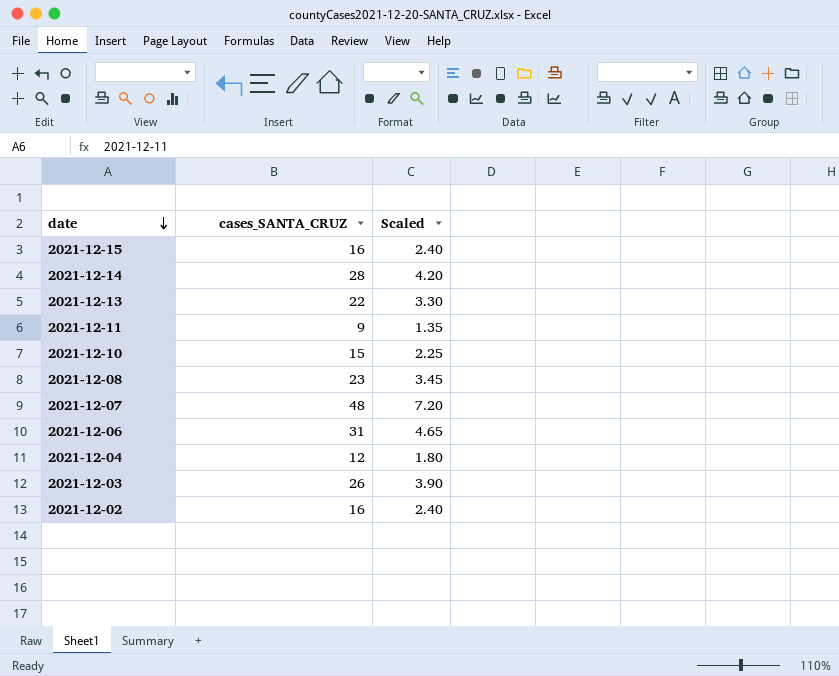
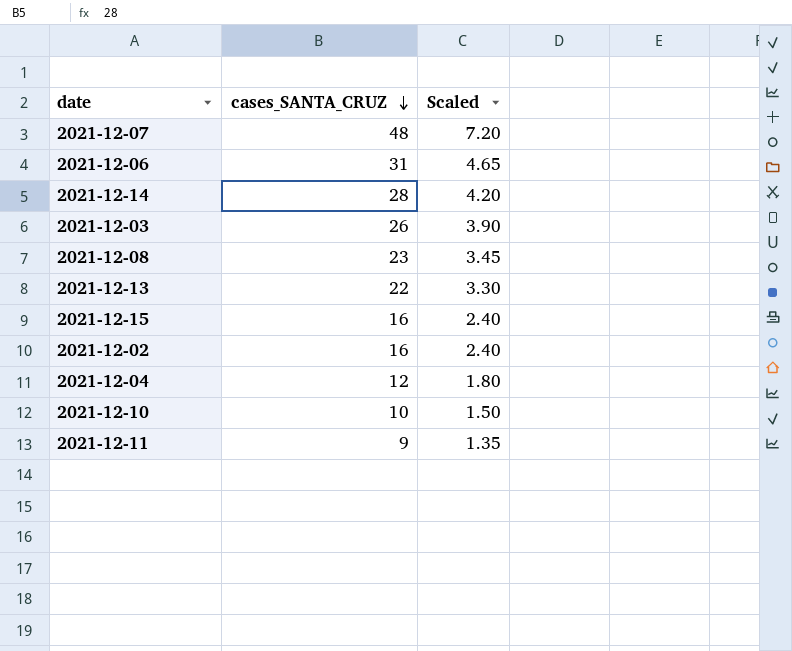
row order: date descending -> cases_SANTA_CRUZ descending
2021-12-10 | cases_SANTA_CRUZ: 15 -> 10
2021-12-10 | Scaled: 2.25 -> 1.50

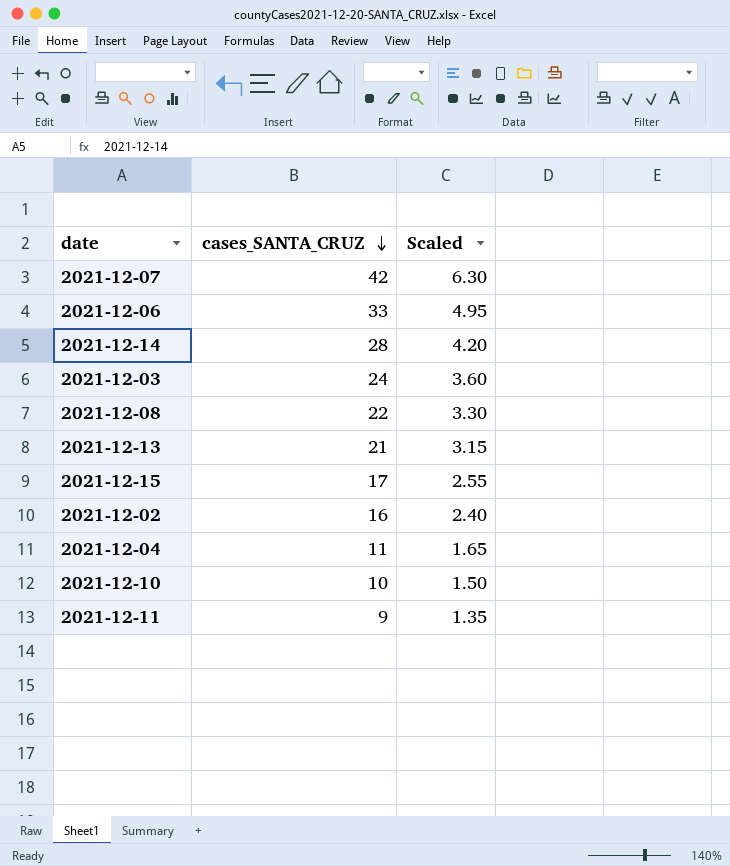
2021-12-07 | cases_SANTA_CRUZ: 48 -> 42
2021-12-07 | Scaled: 7.20 -> 6.30
2021-12-06 | cases_SANTA_CRUZ: 31 -> 33
2021-12-06 | Scaled: 4.65 -> 4.95
2021-12-03 | cases_SANTA_CRUZ: 26 -> 24
2021-12-03 | Scaled: 3.90 -> 3.60
2021-12-08 | cases_SANTA_CRUZ: 23 -> 22
2021-12-08 | Scaled: 3.45 -> 3.30
2021-12-13 | cases_SANTA_CRUZ: 22 -> 21
2021-12-13 | Scaled: 3.30 -> 3.15
2021-12-15 | cases_SANTA_CRUZ: 16 -> 17
2021-12-15 | Scaled: 2.40 -> 2.55
2021-12-04 | cases_SANTA_CRUZ: 12 -> 11
2021-12-04 | Scaled: 1.80 -> 1.65

